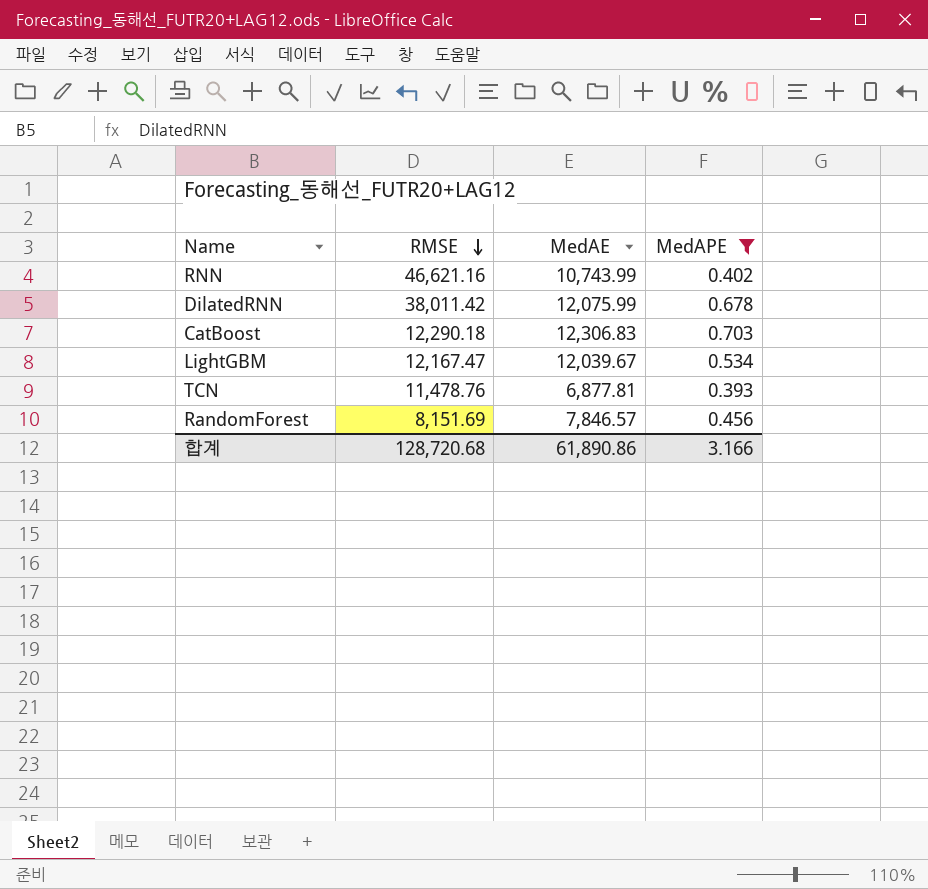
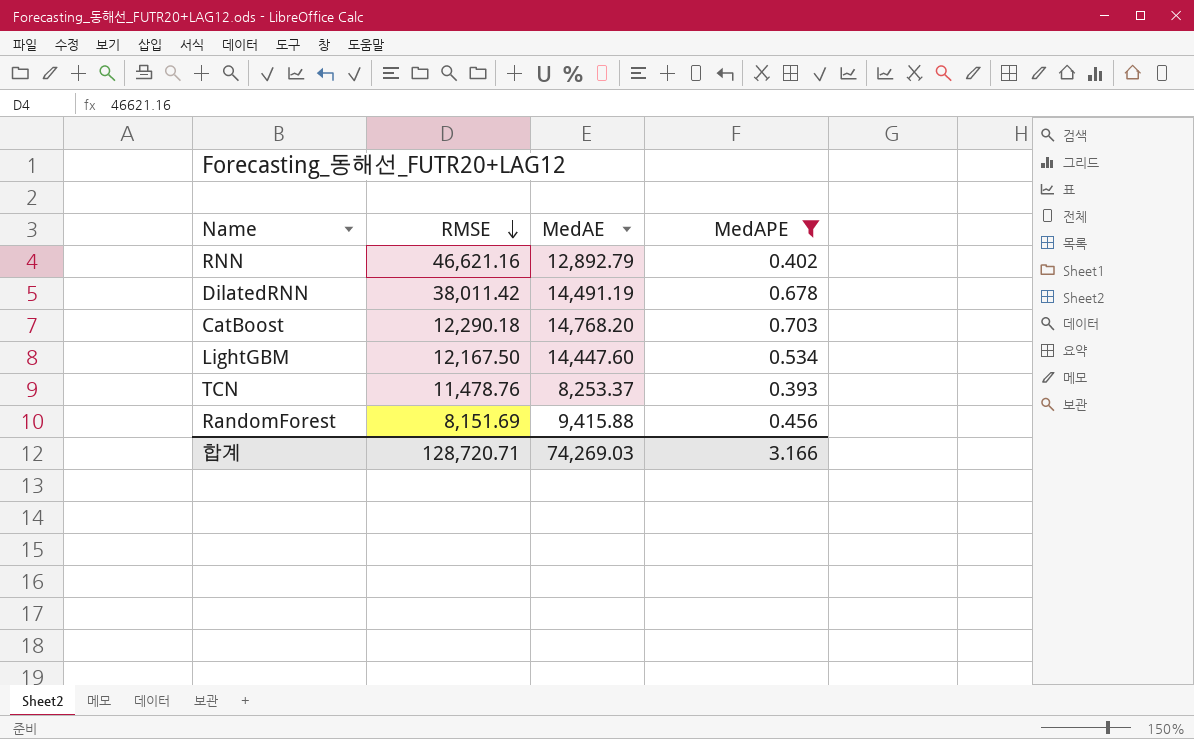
RNN | MedAE: 10,743.99 -> 12,892.79
DilatedRNN | MedAE: 12,075.99 -> 14,491.19
CatBoost | MedAE: 12,306.83 -> 14,768.20
LightGBM | RMSE: 12,167.47 -> 12,167.50
LightGBM | MedAE: 12,039.67 -> 14,447.60
TCN | MedAE: 6,877.81 -> 8,253.37
RandomForest | MedAE: 7,846.57 -> 9,415.88
합계 | RMSE: 128,720.68 -> 128,720.71
합계 | MedAE: 61,890.86 -> 74,269.03

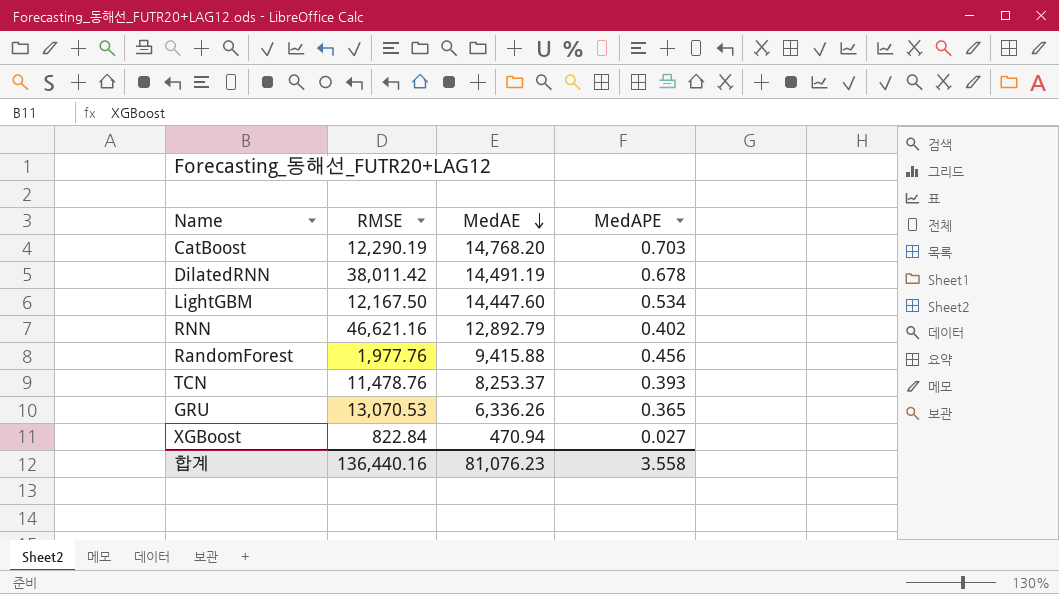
filter: MedAPE >= 0.393 -> none
row order: RMSE descending -> MedAE descending
CatBoost | RMSE: 12,290.18 -> 12,290.19
RandomForest | RMSE: 8,151.69 -> 1,977.76
합계 | RMSE: 128,720.71 -> 136,440.16
합계 | MedAE: 74,269.03 -> 81,076.23
합계 | MedAPE: 3.166 -> 3.558

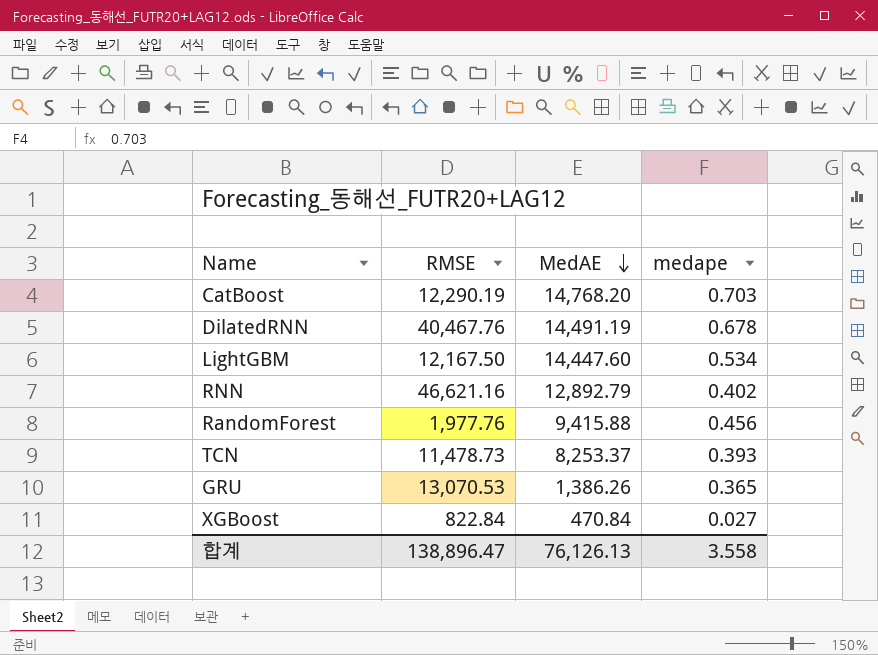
column name: MedAPE -> medape
DilatedRNN | RMSE: 38,011.42 -> 40,467.76
TCN | RMSE: 11,478.76 -> 11,478.73
GRU | MedAE: 6,336.26 -> 1,386.26
XGBoost | MedAE: 470.94 -> 470.84
합계 | RMSE: 136,440.16 -> 138,896.47
합계 | MedAE: 81,076.23 -> 76,126.13

